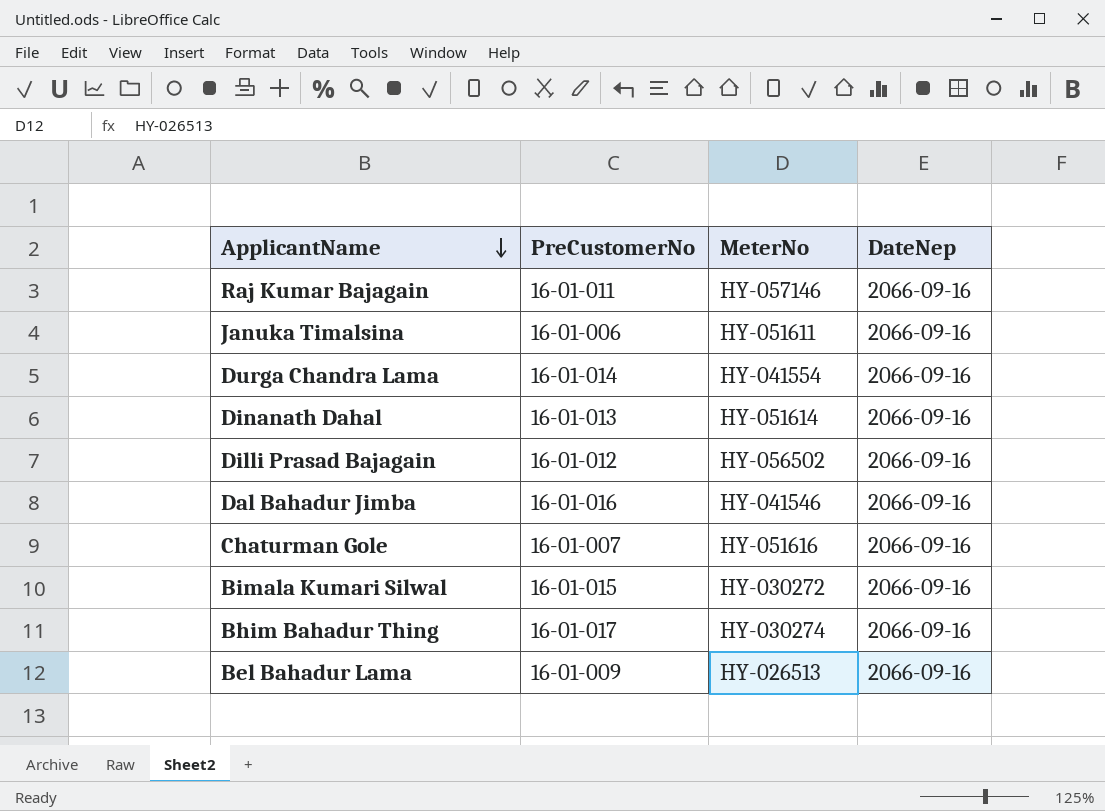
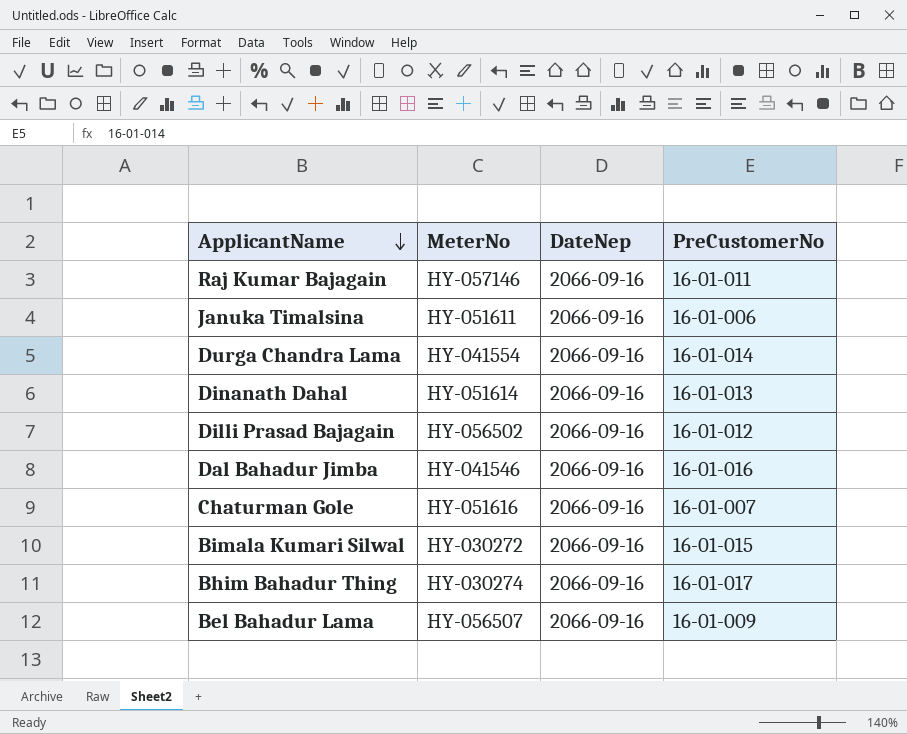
column PreCustomerNo | position: 2 -> 4
Bel Bahadur Lama | MeterNo: HY-026513 -> HY-056507

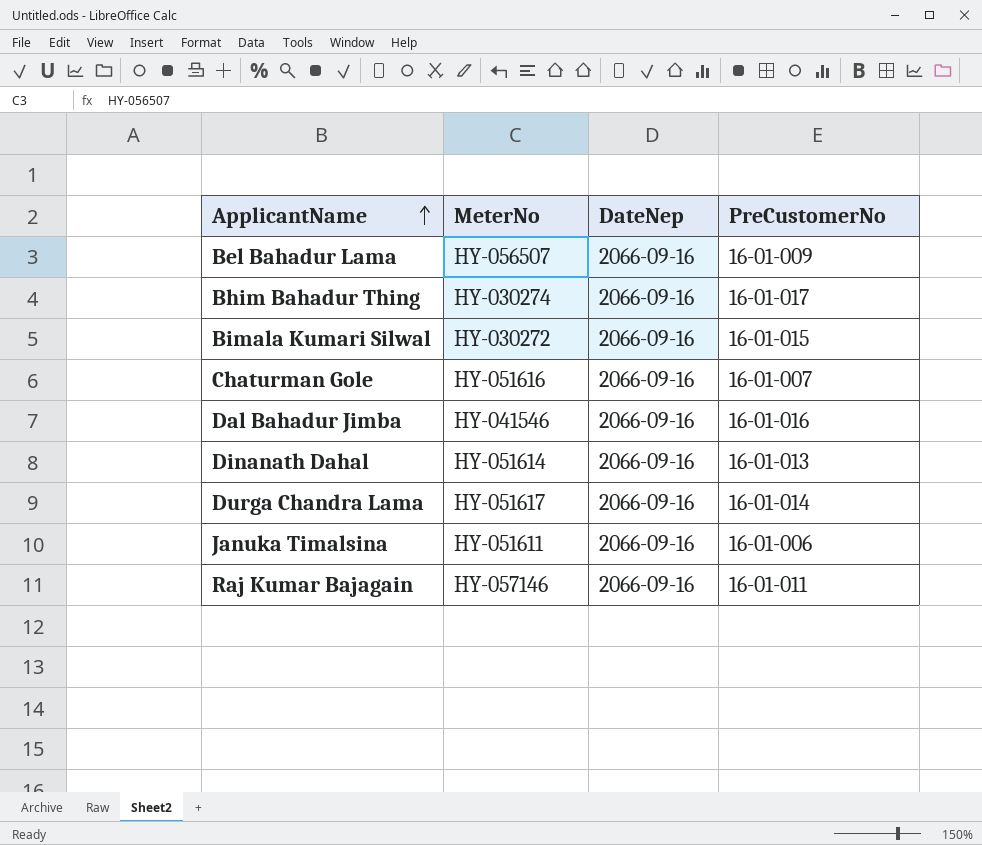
row order: ApplicantName descending -> ApplicantName ascending
row Dilli Prasad Bajagain: HY-056502 | 2066-09-16 | 16-01-012 -> none
Durga Chandra Lama | MeterNo: HY-041554 -> HY-051617

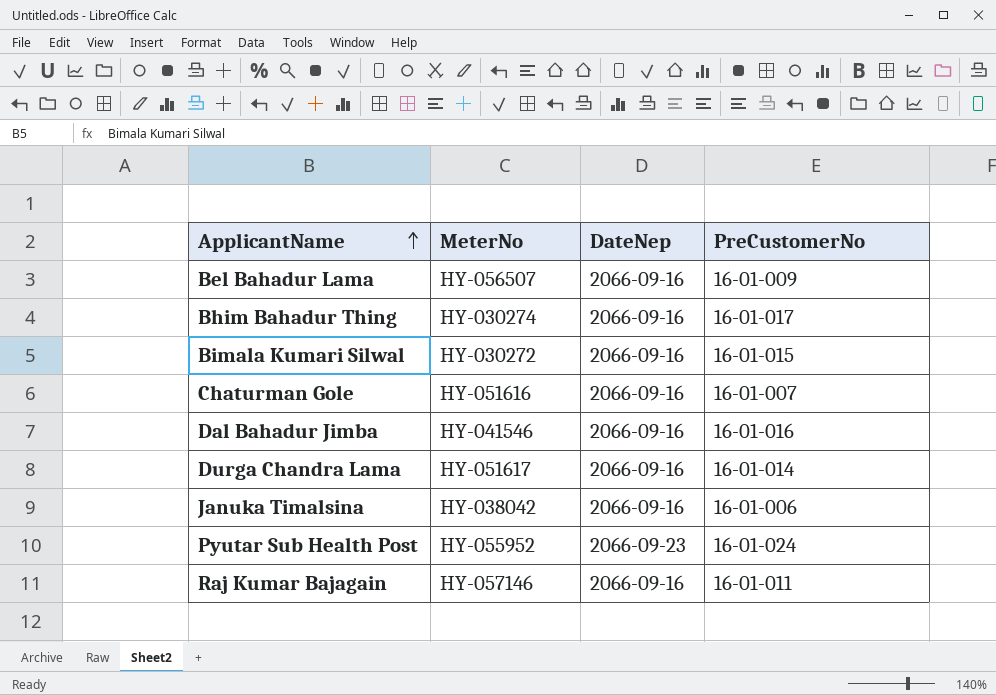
row Dinanath Dahal: HY-051614 | 2066-09-16 | 16-01-013 -> none
Januka Timalsina | MeterNo: HY-051611 -> HY-038042
row Pyutar Sub Health Post: none -> HY-055952 | 2066-09-23 | 16-01-024

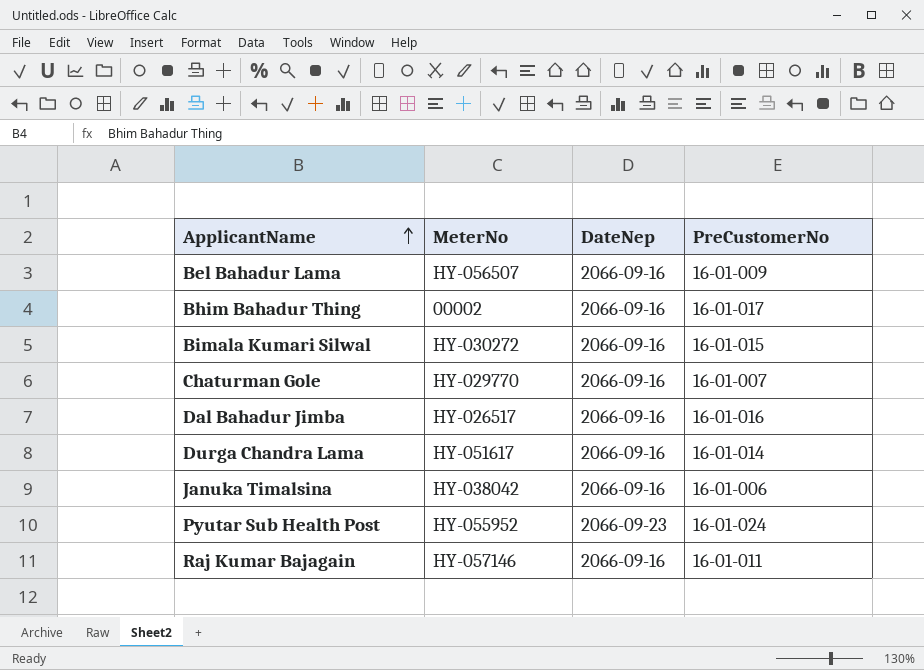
Bhim Bahadur Thing | MeterNo: HY-030274 -> 00002
Chaturman Gole | MeterNo: HY-051616 -> HY-029770
Dal Bahadur Jimba | MeterNo: HY-041546 -> HY-026517

